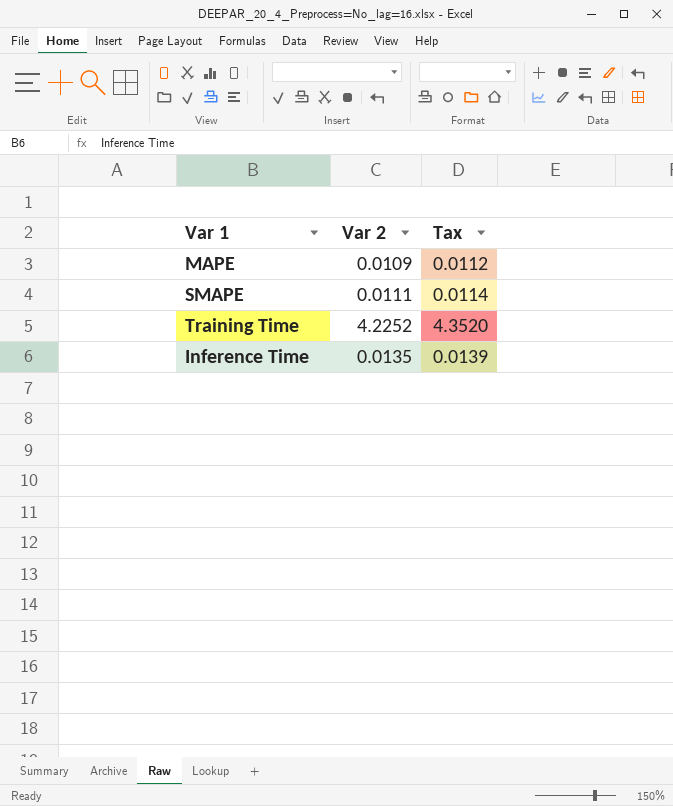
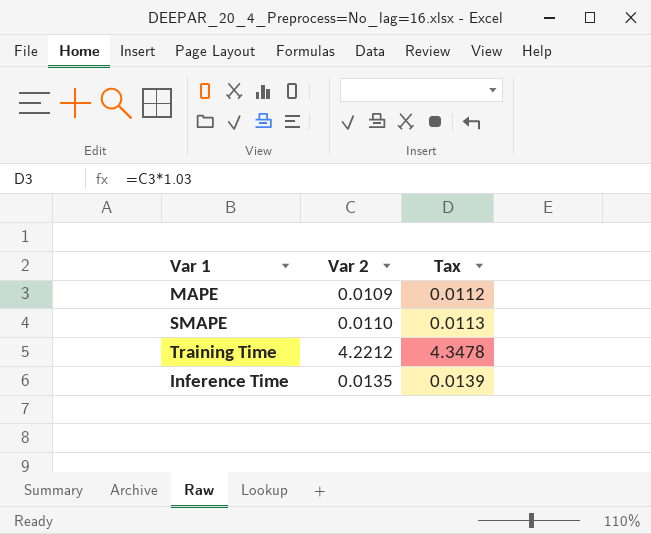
SMAPE | Var 2: 0.0111 -> 0.0110
SMAPE | Tax: 0.0114 -> 0.0113
Training Time | Var 2: 4.2252 -> 4.2212
Training Time | Tax: 4.3520 -> 4.3478

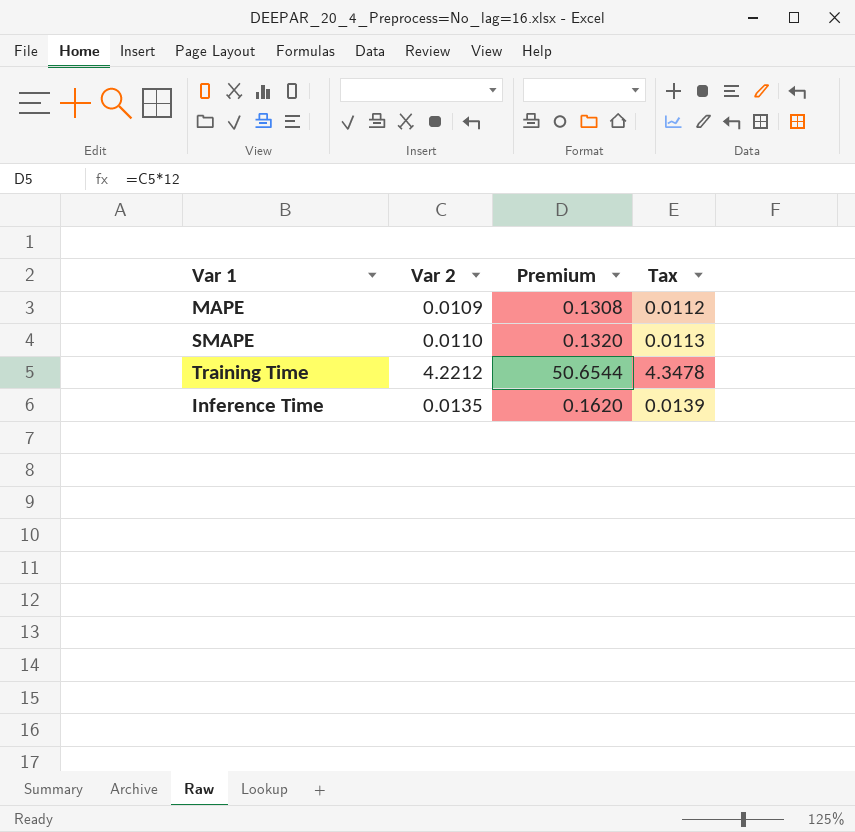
column Premium | formula: none -> [Var 2] * 12

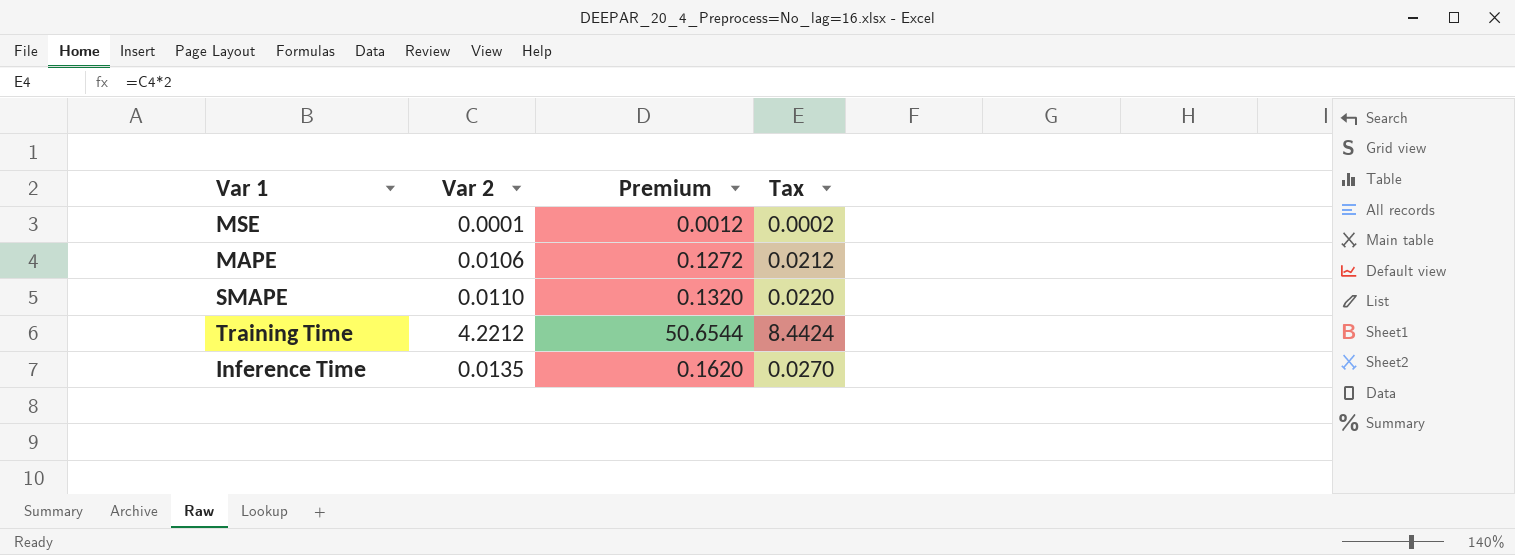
column Tax | formula: [Var 2] * 1.03 -> [Var 2] * 2
row MSE: none -> 0.0001 | 0.0012 | 0.0002
MAPE | Var 2: 0.0109 -> 0.0106
MAPE | Premium: 0.1308 -> 0.1272

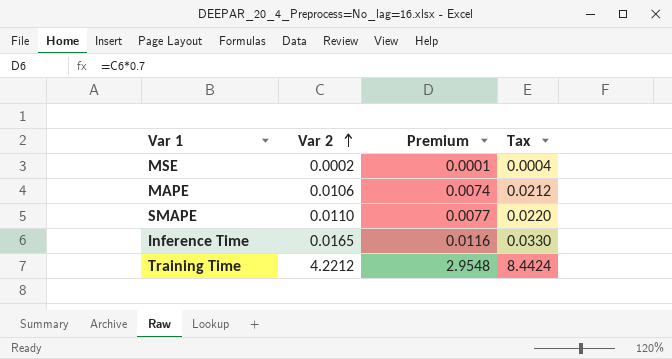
row order: none -> Var 2 ascending
column Premium | formula: [Var 2] * 12 -> [Var 2] * 0.7
MSE | Var 2: 0.0001 -> 0.0002
MSE | Tax: 0.0002 -> 0.0004
Inference Time | Var 2: 0.0135 -> 0.0165
Inference Time | Tax: 0.0270 -> 0.0330

